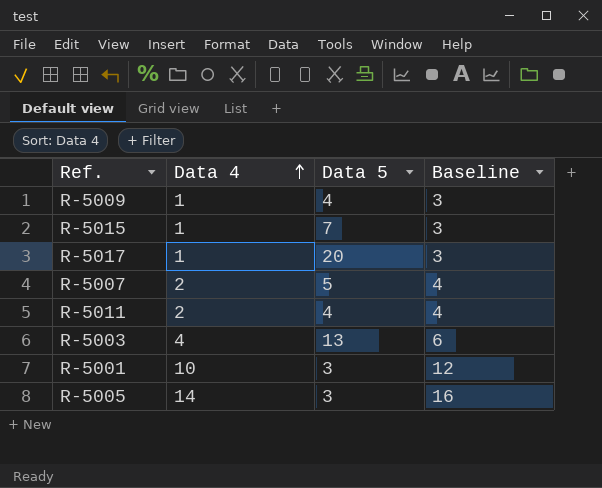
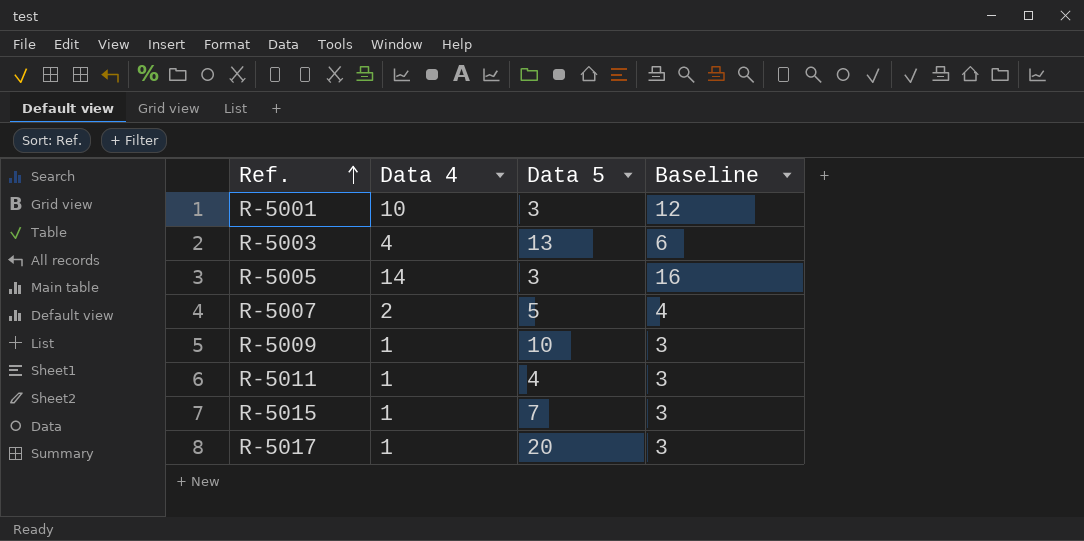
row order: Data 4 ascending -> Ref. ascending
R-5009 | Data 5: 4 -> 10
R-5011 | Data 4: 2 -> 1
R-5011 | Baseline: 4 -> 3

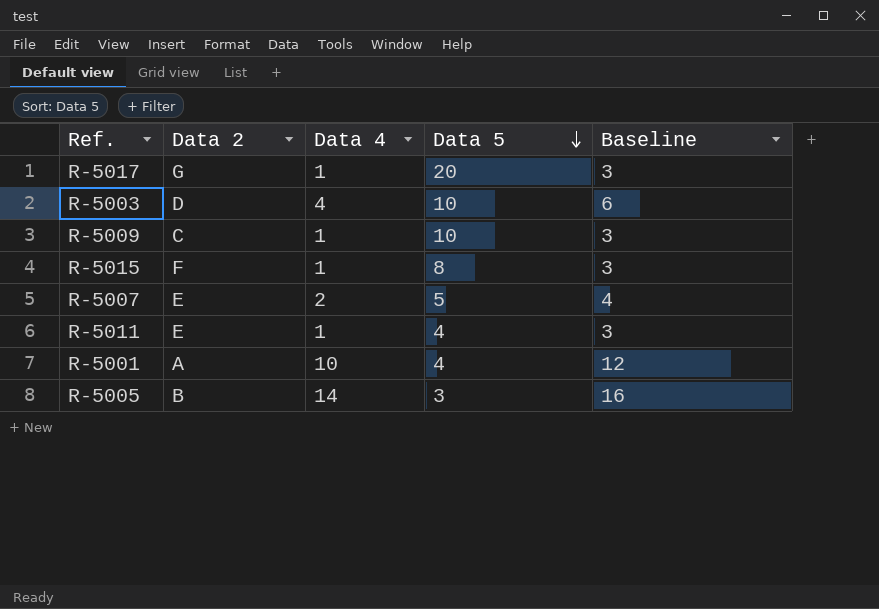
row order: Ref. ascending -> Data 5 descending
column Data 2 | position: none -> 2
R-5003 | Data 5: 13 -> 10
R-5015 | Data 5: 7 -> 8
R-5001 | Data 5: 3 -> 4

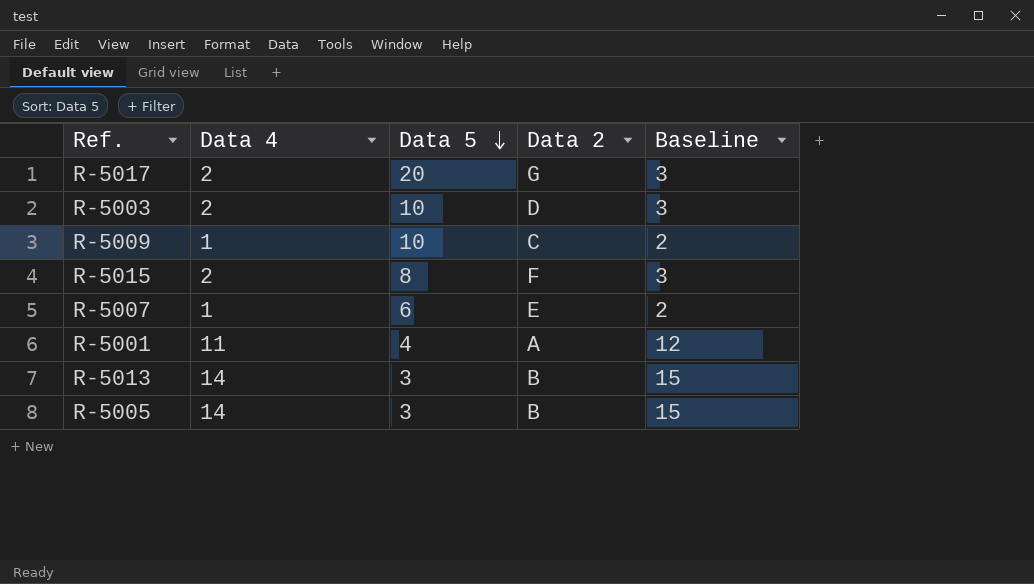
column Data 2 | position: 2 -> 4
column Baseline | formula: [Data 4] + 2 -> [Data 4] + 1
row R-5011: E | 1 | 4 | 3 -> none
R-5017 | Data 4: 1 -> 2
R-5003 | Data 4: 4 -> 2
R-5015 | Data 4: 1 -> 2
R-5007 | Data 4: 2 -> 1
R-5007 | Data 5: 5 -> 6
R-5001 | Data 4: 10 -> 11
row R-5013: none -> 14 | 3 | B | 15

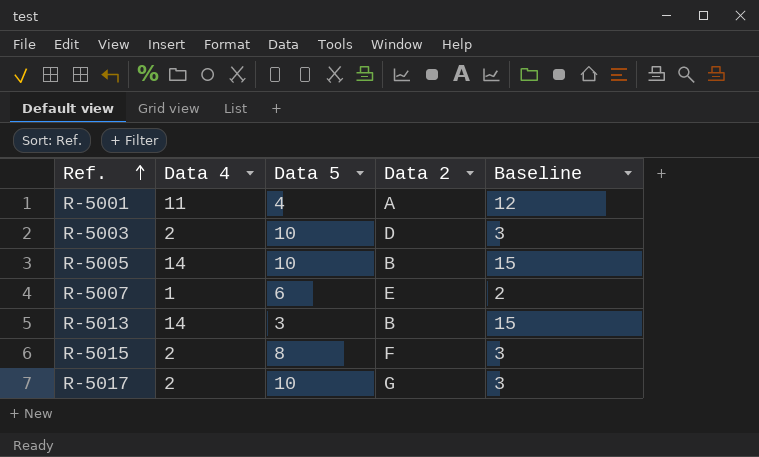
row order: Data 5 descending -> Ref. ascending
row R-5009: 1 | 10 | C | 2 -> none
R-5005 | Data 5: 3 -> 10
R-5017 | Data 5: 20 -> 10

